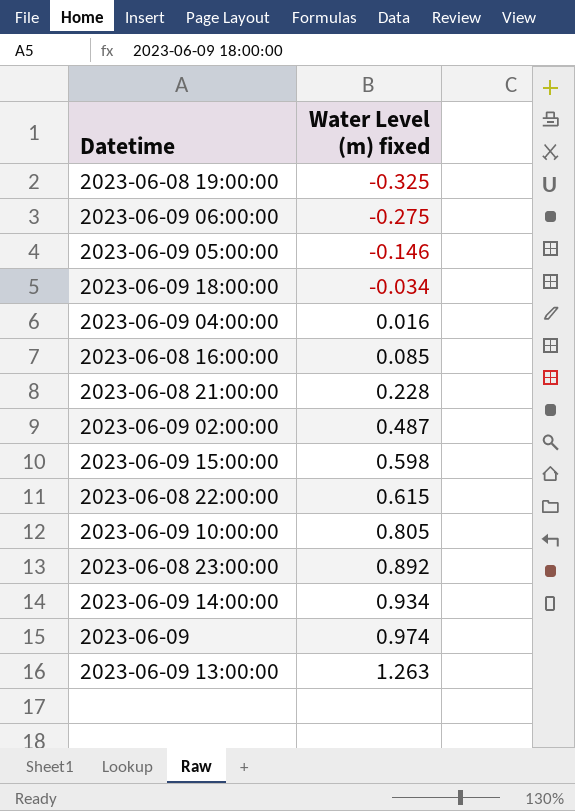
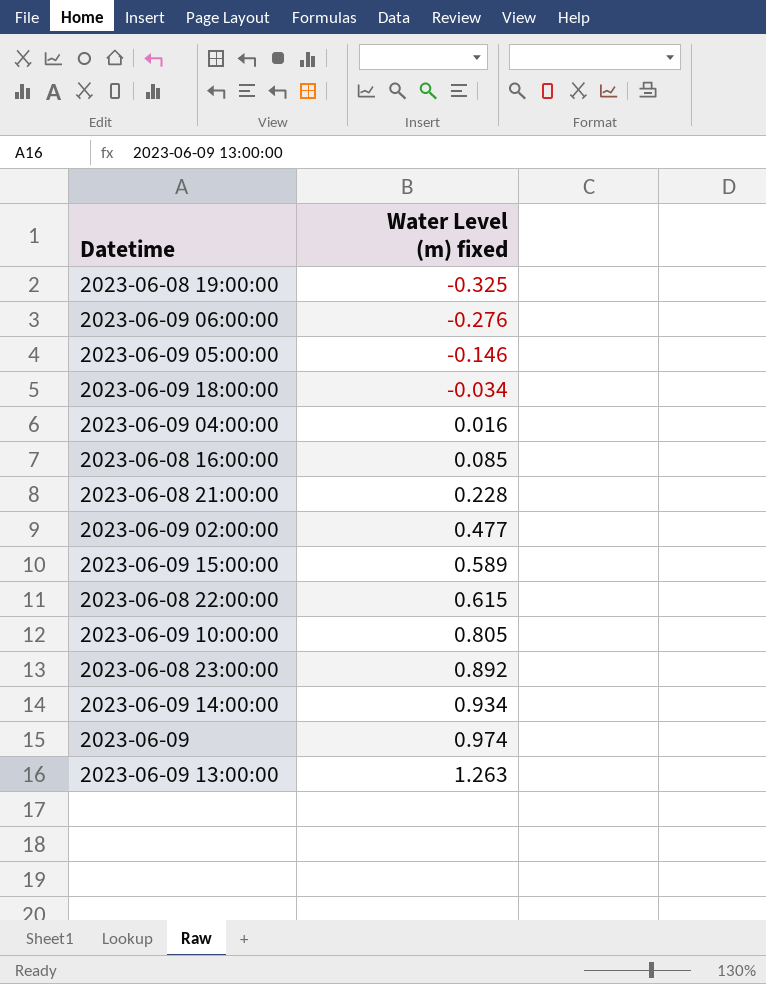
2023-06-09 06:00:00 | Water Level (m) fixed: -0.275 -> -0.276
2023-06-09 02:00:00 | Water Level (m) fixed: 0.487 -> 0.477
2023-06-09 15:00:00 | Water Level (m) fixed: 0.598 -> 0.589

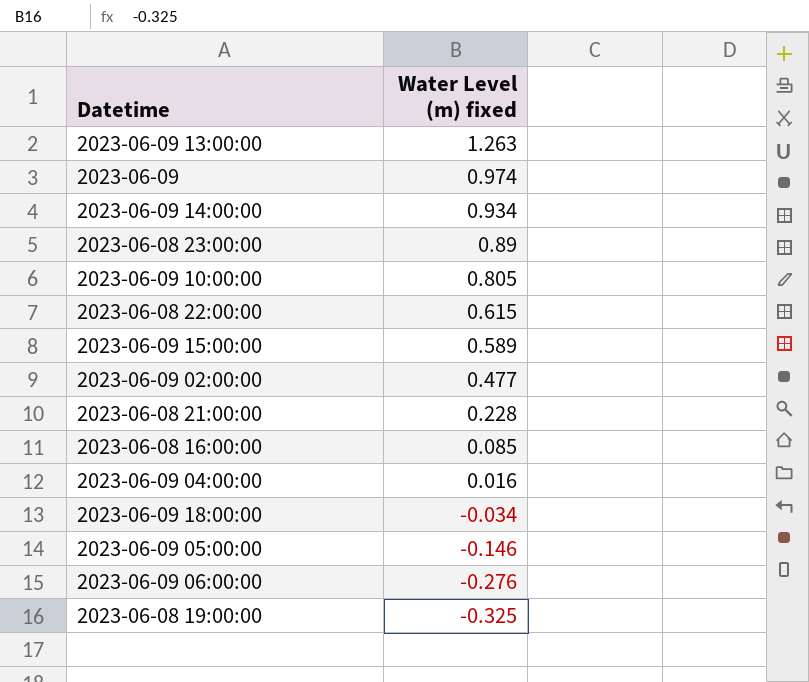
row order: Water Level (m) fixed ascending -> Water Level (m) fixed descending
2023-06-08 23:00:00 | Water Level (m) fixed: 0.892 -> 0.89

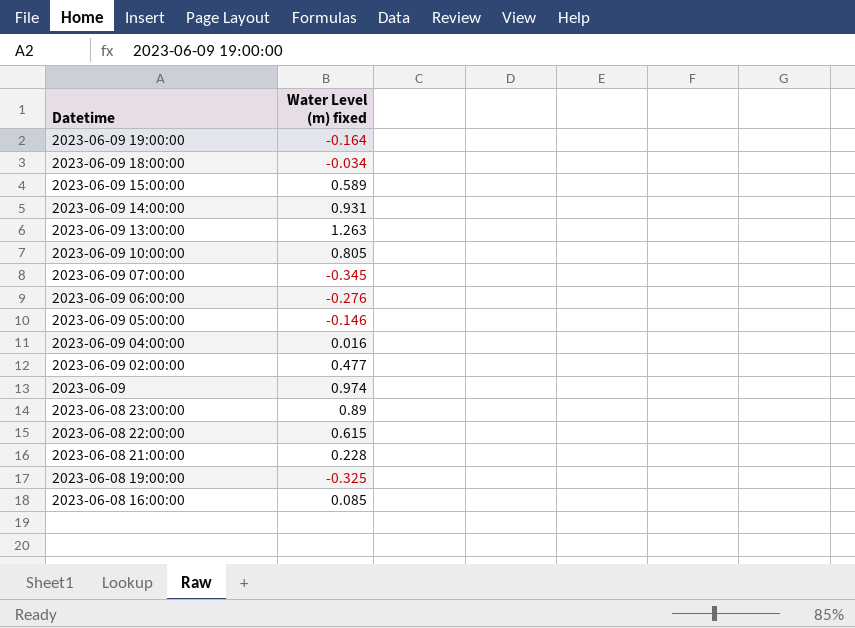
row order: Water Level (m) fixed descending -> Datetime descending
row 2023-06-09 19:00:00: none -> -0.164
2023-06-09 14:00:00 | Water Level (m) fixed: 0.934 -> 0.931
row 2023-06-09 07:00:00: none -> -0.345

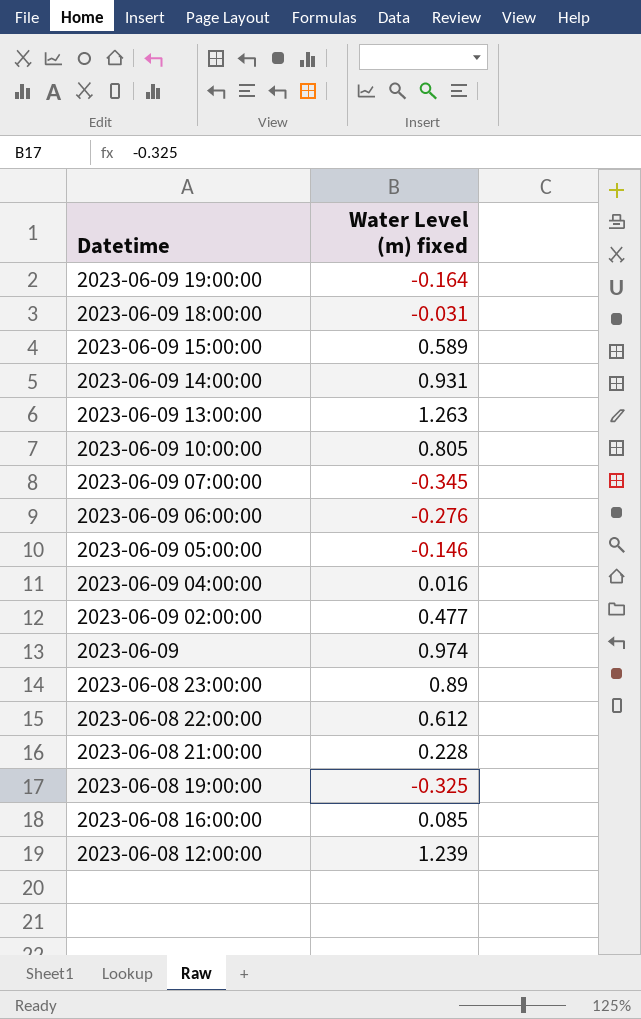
2023-06-09 18:00:00 | Water Level (m) fixed: -0.034 -> -0.031
2023-06-08 22:00:00 | Water Level (m) fixed: 0.615 -> 0.612
row 2023-06-08 12:00:00: none -> 1.239

